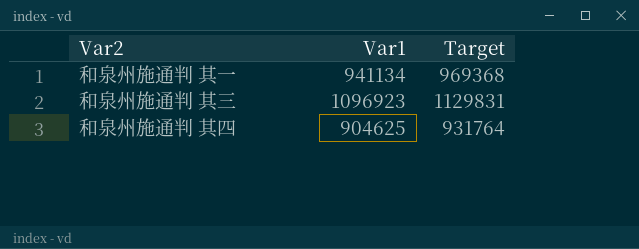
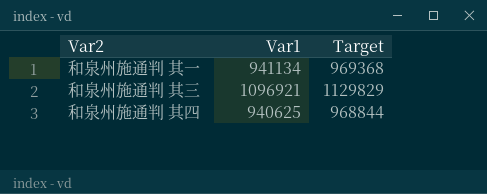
和泉州施通判 其三 | Var1: 1096923 -> 1096921
和泉州施通判 其三 | Target: 1129831 -> 1129829
和泉州施通判 其四 | Var1: 904625 -> 940625
和泉州施通判 其四 | Target: 931764 -> 968844

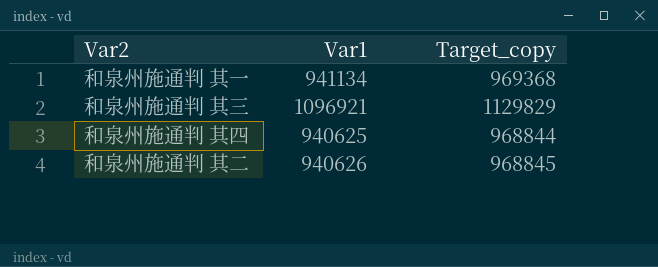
column name: Target -> Target_copy
row 和泉州施通判 其二: none -> 940626 | 968845

